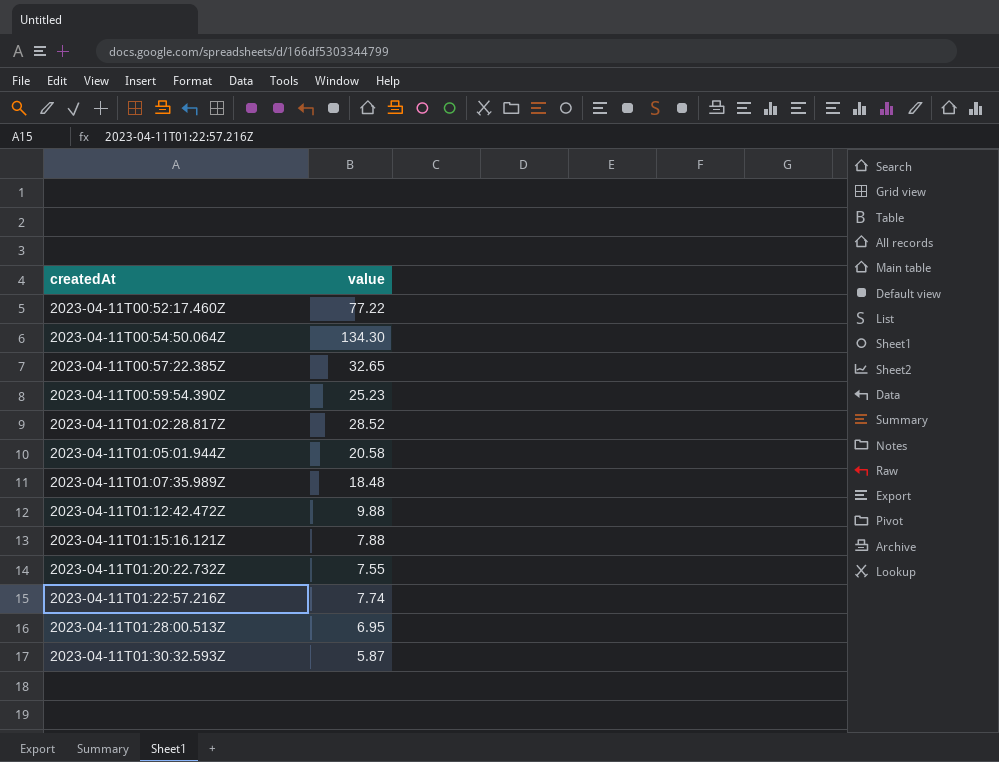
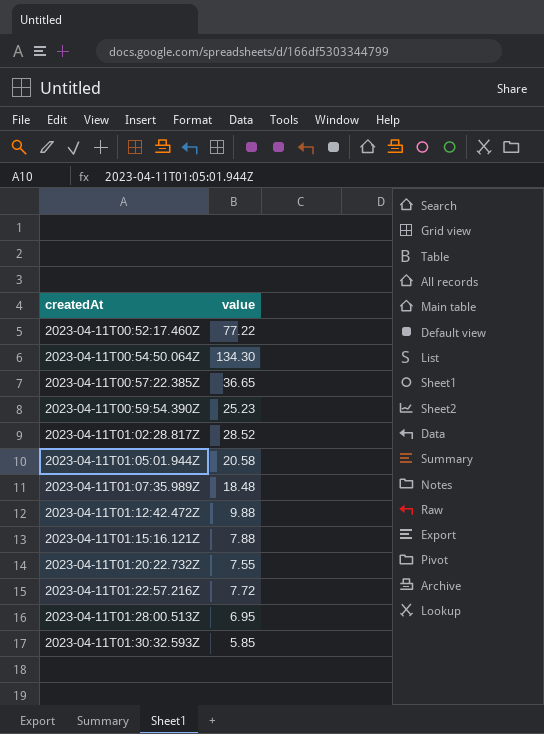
2023-04-11T00:57:22.385Z | value: 32.65 -> 36.65
2023-04-11T01:22:57.216Z | value: 7.74 -> 7.72
2023-04-11T01:30:32.593Z | value: 5.87 -> 5.85

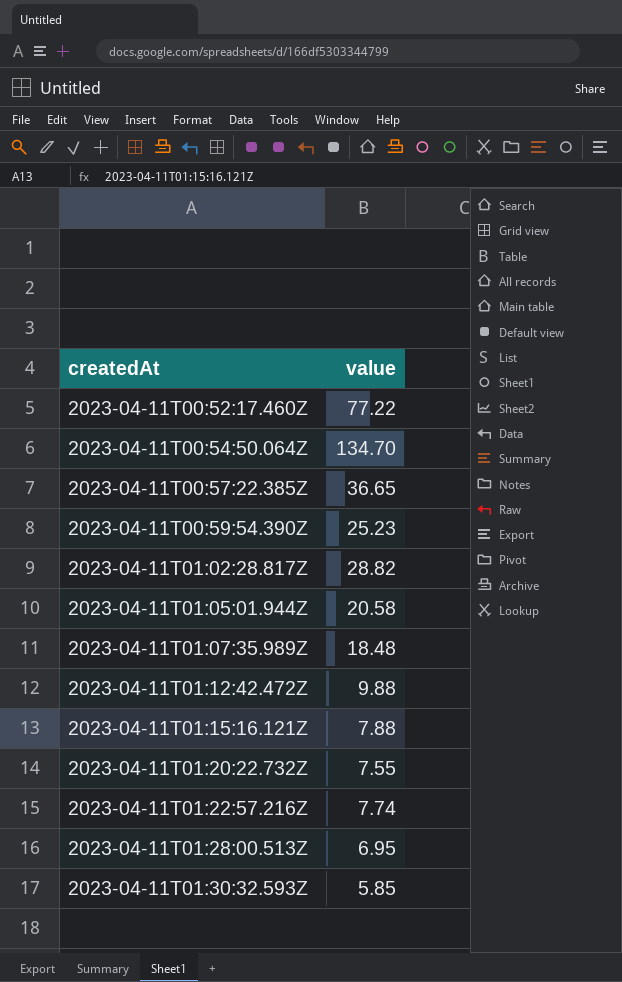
2023-04-11T00:54:50.064Z | value: 134.30 -> 134.70
2023-04-11T01:02:28.817Z | value: 28.52 -> 28.82
2023-04-11T01:22:57.216Z | value: 7.72 -> 7.74

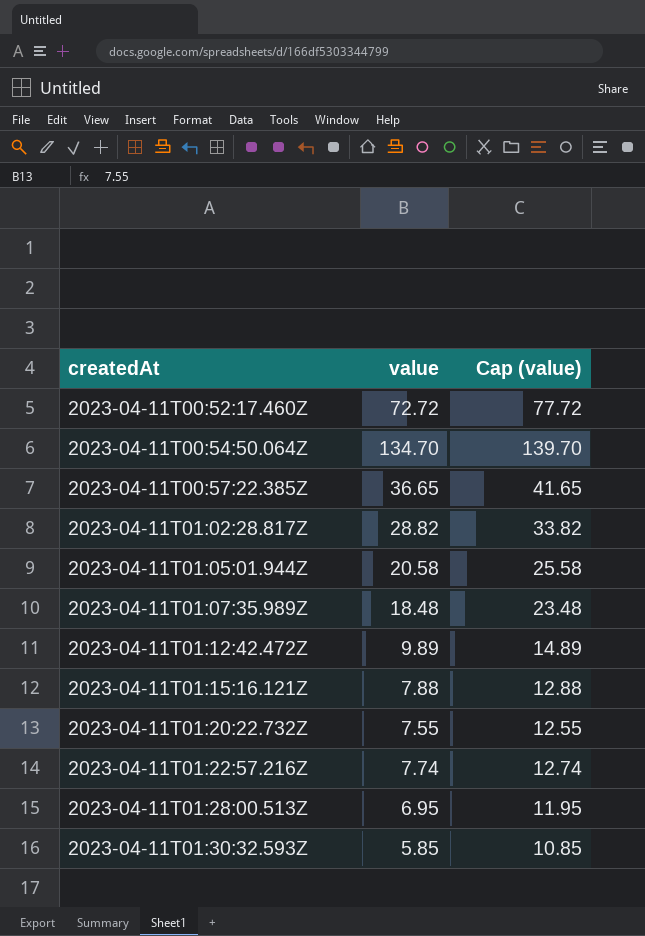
column Cap (value) | formula: none -> [value] + 5
row 2023-04-11T00:59:54.390Z: 25.23 -> none
2023-04-11T00:52:17.460Z | value: 77.22 -> 72.72
2023-04-11T01:12:42.472Z | value: 9.88 -> 9.89

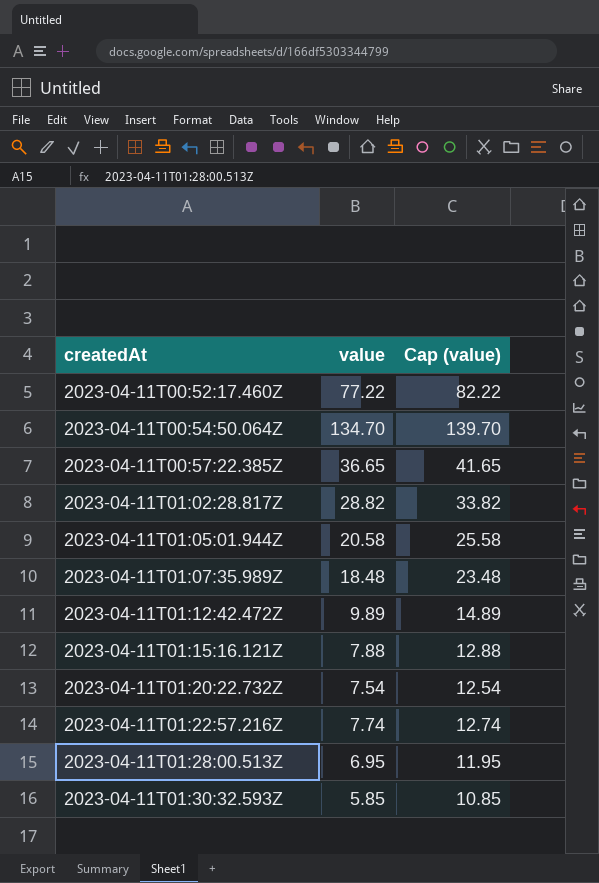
2023-04-11T00:52:17.460Z | value: 72.72 -> 77.22
2023-04-11T00:52:17.460Z | Cap (value): 77.72 -> 82.22
2023-04-11T01:20:22.732Z | value: 7.55 -> 7.54
2023-04-11T01:20:22.732Z | Cap (value): 12.55 -> 12.54

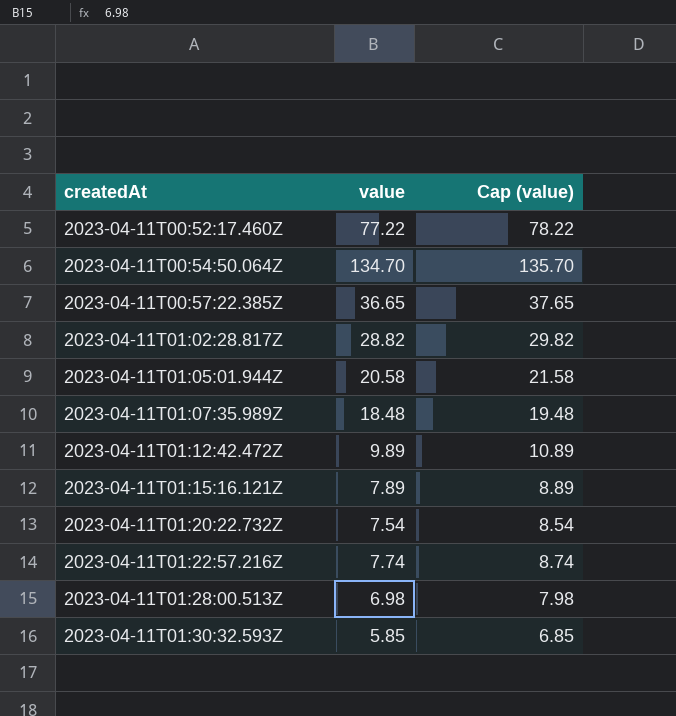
column Cap (value) | formula: [value] + 5 -> [value] + 1
2023-04-11T01:15:16.121Z | value: 7.88 -> 7.89
2023-04-11T01:28:00.513Z | value: 6.95 -> 6.98

